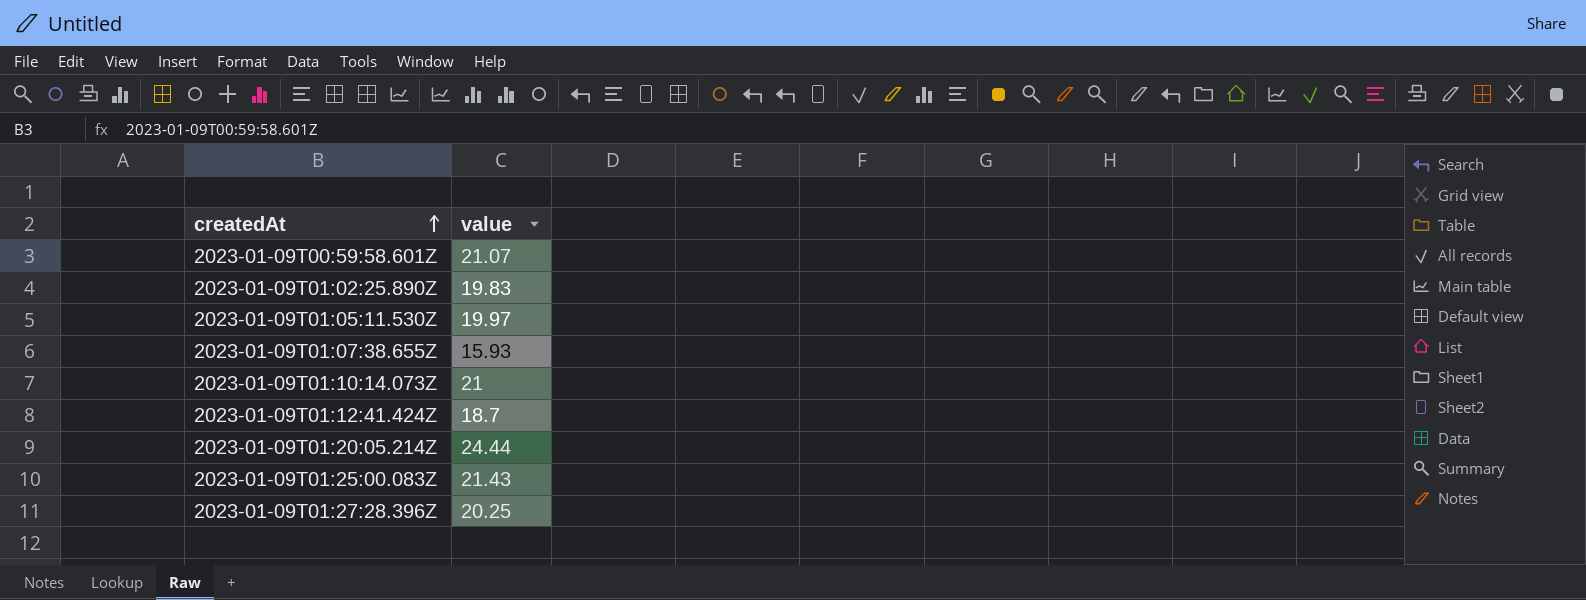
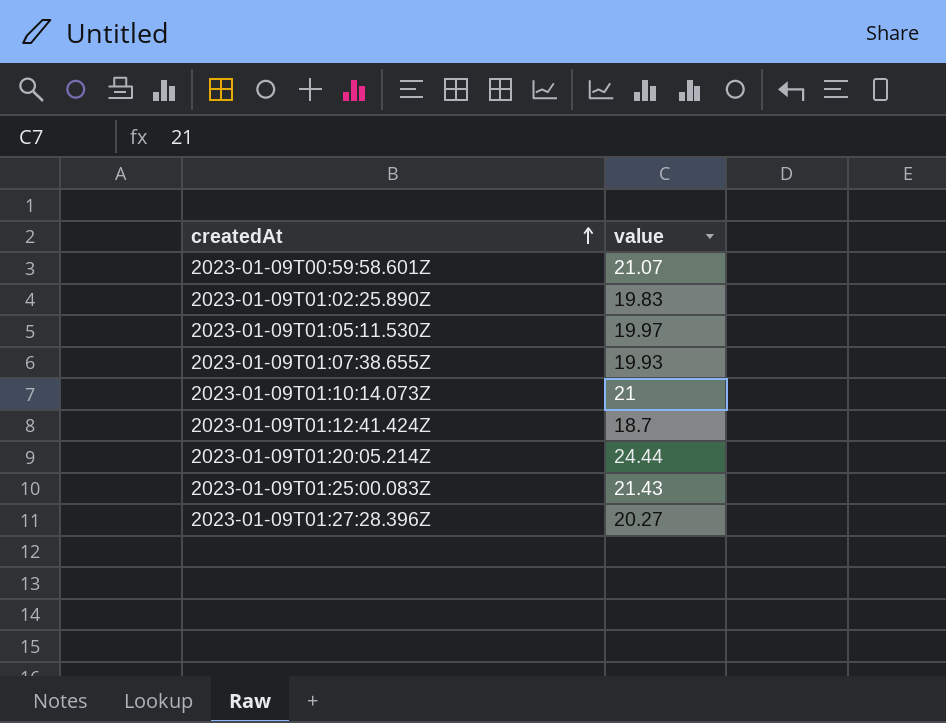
2023-01-09T01:07:38.655Z | value: 15.93 -> 19.93
2023-01-09T01:27:28.396Z | value: 20.25 -> 20.27

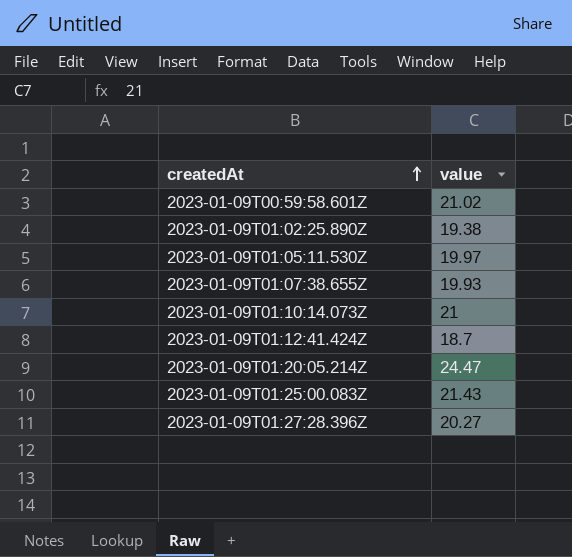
2023-01-09T00:59:58.601Z | value: 21.07 -> 21.02
2023-01-09T01:02:25.890Z | value: 19.83 -> 19.38
2023-01-09T01:20:05.214Z | value: 24.44 -> 24.47

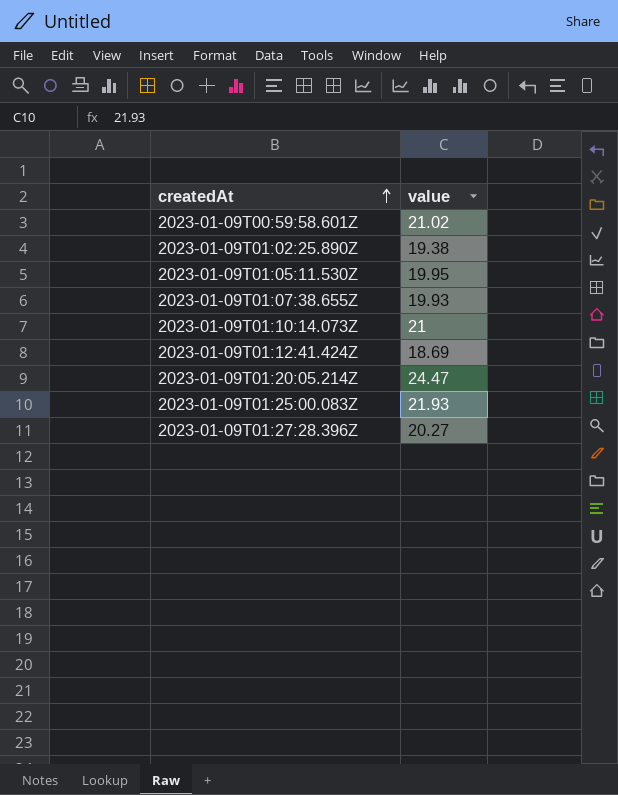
2023-01-09T01:05:11.530Z | value: 19.97 -> 19.95
2023-01-09T01:12:41.424Z | value: 18.7 -> 18.69
2023-01-09T01:25:00.083Z | value: 21.43 -> 21.93

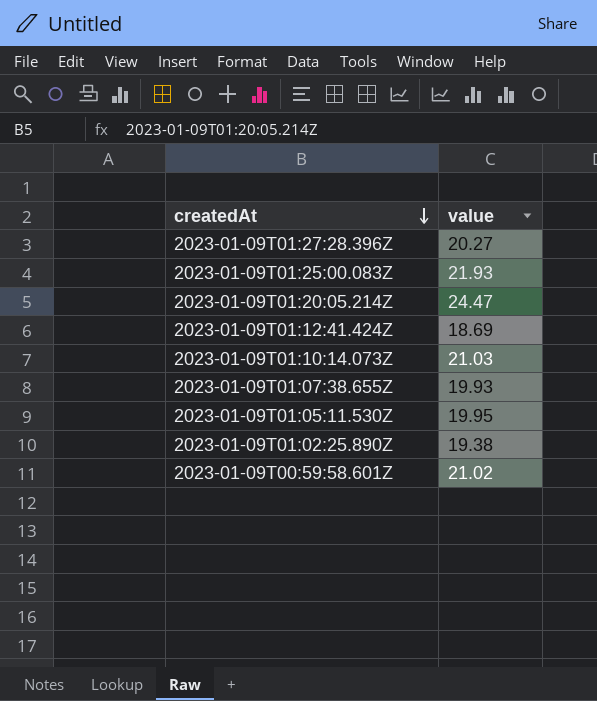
row order: createdAt ascending -> createdAt descending
2023-01-09T01:10:14.073Z | value: 21 -> 21.03

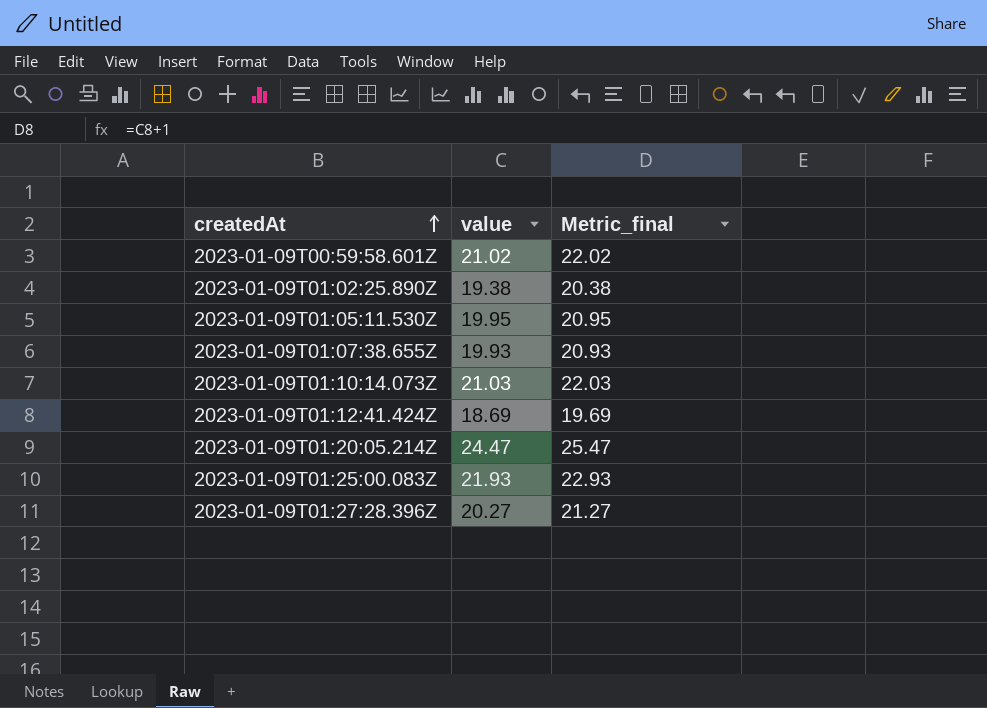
row order: createdAt descending -> createdAt ascending
column Metric_final | formula: none -> [value] + 1

